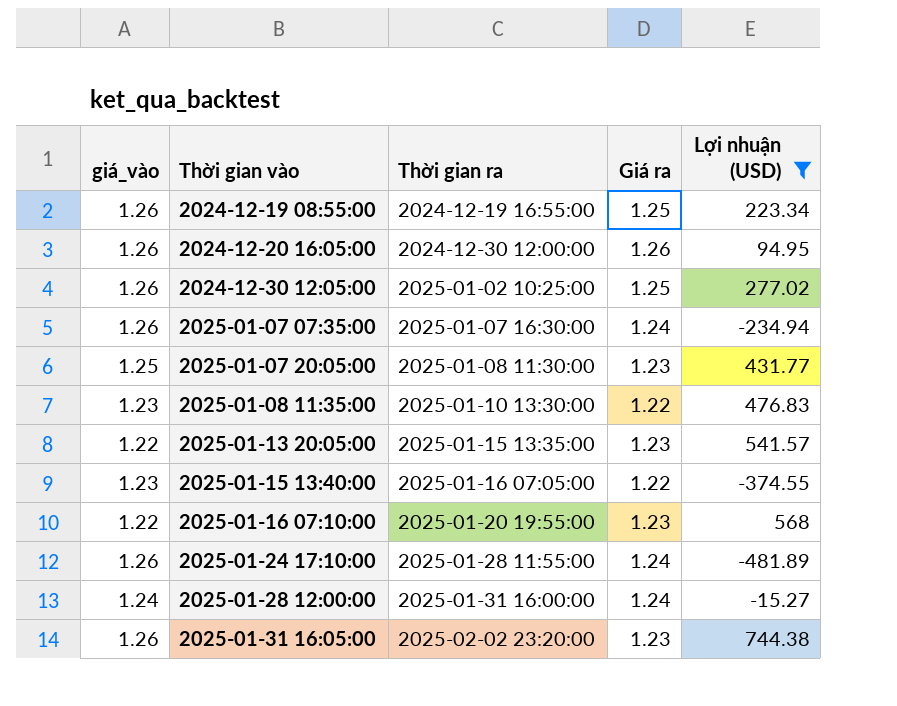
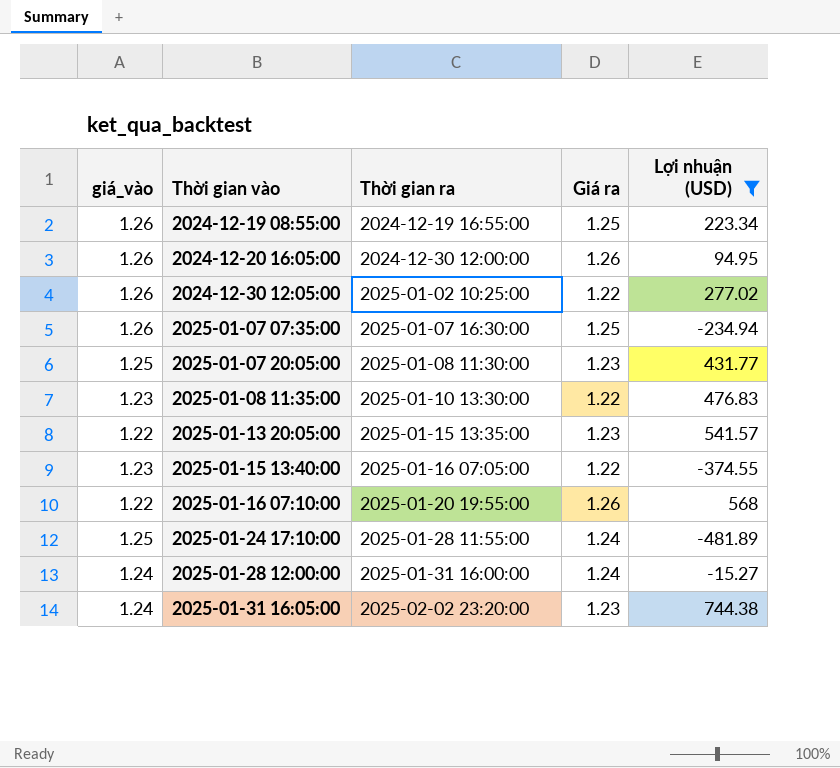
2024-12-30 12:05:00 | Giá ra: 1.25 -> 1.22
2025-01-07 07:35:00 | Giá ra: 1.24 -> 1.25
2025-01-16 07:10:00 | Giá ra: 1.23 -> 1.26
2025-01-24 17:10:00 | giá_vào: 1.26 -> 1.25
2025-01-31 16:05:00 | giá_vào: 1.26 -> 1.24

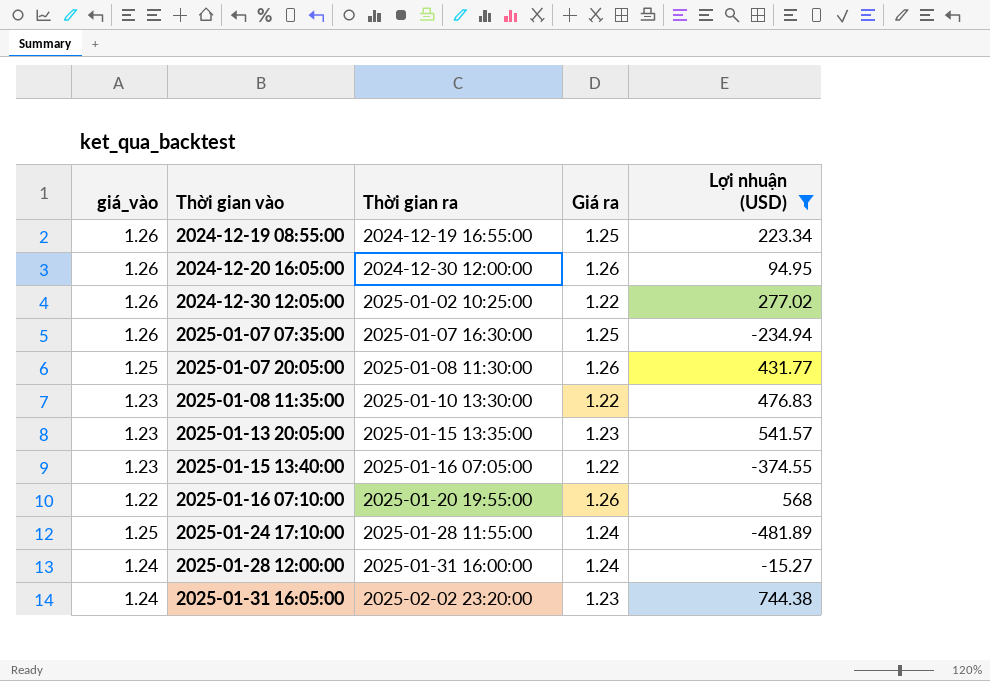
2025-01-07 20:05:00 | Giá ra: 1.23 -> 1.26
2025-01-13 20:05:00 | giá_vào: 1.22 -> 1.23

